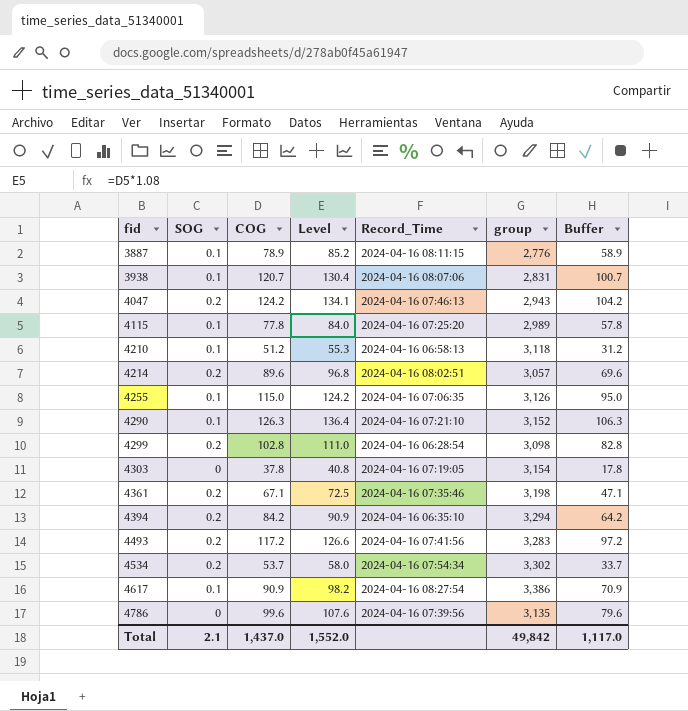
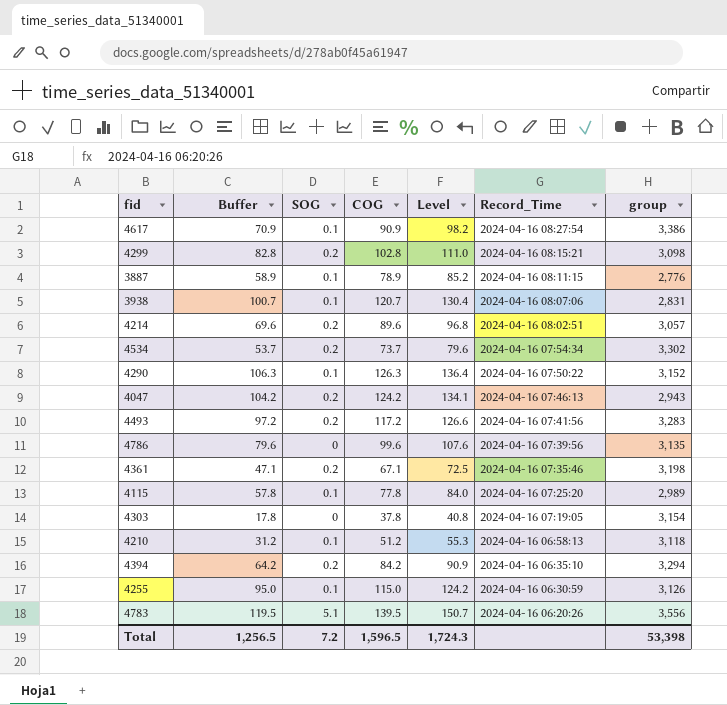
row order: fid ascending -> Record_Time descending
column Buffer | position: 7 -> 2
4299 | Record_Time: 2024-04-16 06:28:54 -> 2024-04-16 08:15:21
4534 | Buffer: 33.7 -> 53.7
4534 | COG: 53.7 -> 73.7
4534 | Level: 58.0 -> 79.6
4290 | Record_Time: 2024-04-16 07:21:10 -> 2024-04-16 07:50:22
4255 | Record_Time: 2024-04-16 07:06:35 -> 2024-04-16 06:30:59
row 4783: none -> 119.5 | 5.1 | 139.5 | 150.7 | 2024-04-16 06:20:26 | 3,556
Total | Buffer: 1,117.0 -> 1,256.5
Total | SOG: 2.1 -> 7.2
Total | COG: 1,437.0 -> 1,596.5
Total | Level: 1,552.0 -> 1,724.3
Total | group: 49,842 -> 53,398

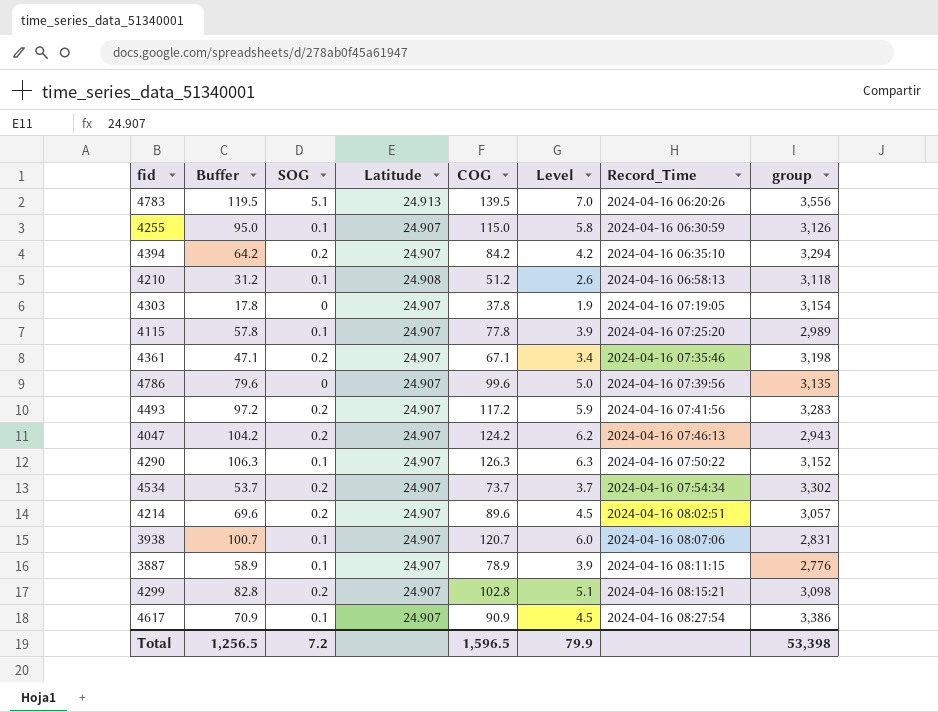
row order: Record_Time descending -> Record_Time ascending
column Latitude | position: none -> 4
column Level | formula: [COG] * 1.08 -> [COG] * 0.05
Total | Level: 1,724.3 -> 79.9

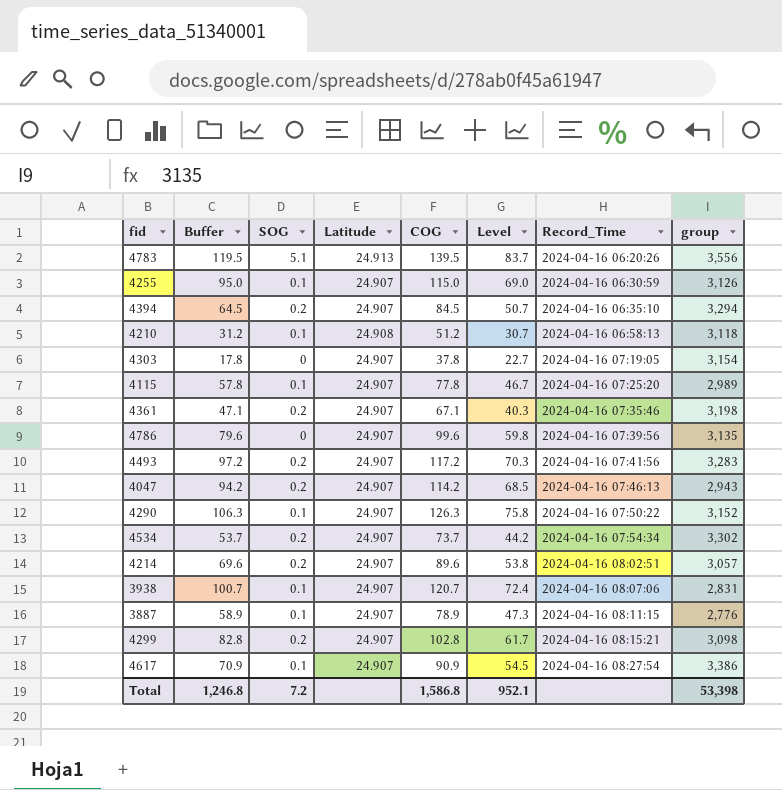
column Level | formula: [COG] * 0.05 -> [COG] * 0.6
4394 | Buffer: 64.2 -> 64.5
4394 | COG: 84.2 -> 84.5
4047 | Buffer: 104.2 -> 94.2
4047 | COG: 124.2 -> 114.2
Total | Buffer: 1,256.5 -> 1,246.8
Total | COG: 1,596.5 -> 1,586.8
Total | Level: 79.9 -> 952.1

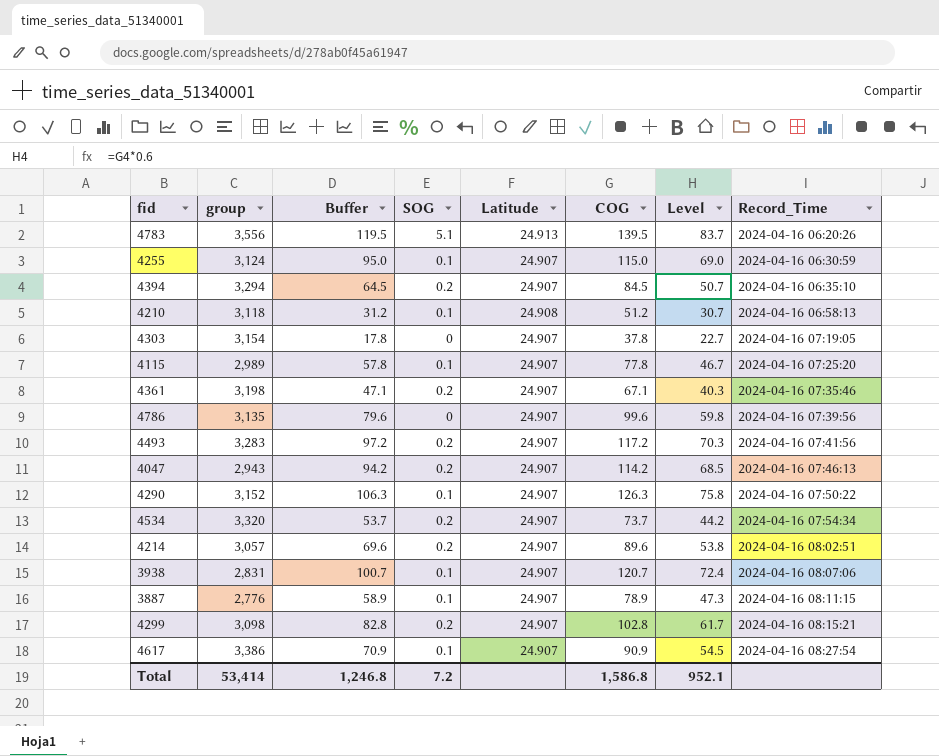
column group | position: 8 -> 2
4255 | group: 3,126 -> 3,124
4534 | group: 3,302 -> 3,320
Total | group: 53,398 -> 53,414

